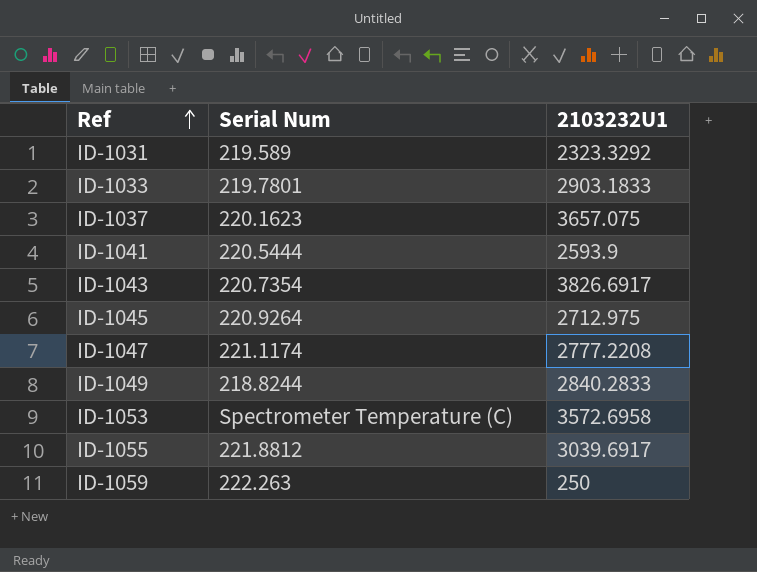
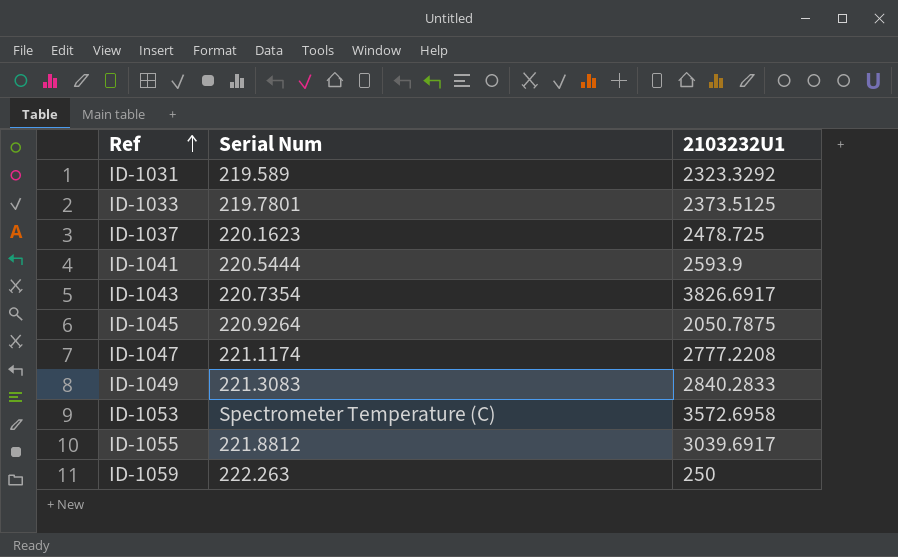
ID-1033 | 2103232U1: 2903.1833 -> 2373.5125
ID-1037 | 2103232U1: 3657.075 -> 2478.725
ID-1045 | 2103232U1: 2712.975 -> 2050.7875
ID-1049 | Serial Num: 218.8244 -> 221.3083

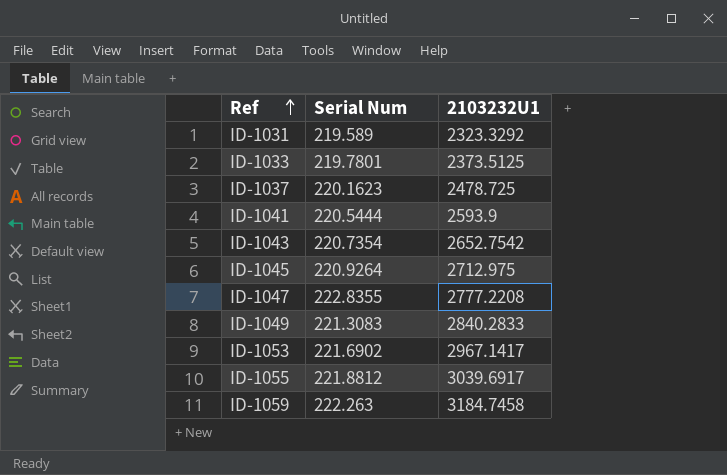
ID-1043 | 2103232U1: 3826.6917 -> 2652.7542
ID-1045 | 2103232U1: 2050.7875 -> 2712.975
ID-1047 | Serial Num: 221.1174 -> 222.8355
ID-1053 | Serial Num: Spectrometer Temperature (C) -> 221.6902
ID-1053 | 2103232U1: 3572.6958 -> 2967.1417
ID-1059 | 2103232U1: 250 -> 3184.7458

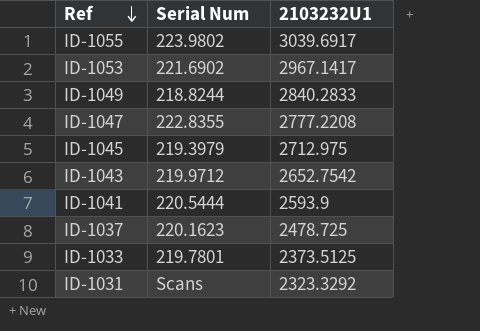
row order: Ref ascending -> Ref descending
row ID-1059: 222.263 | 3184.7458 -> none
ID-1055 | Serial Num: 221.8812 -> 223.9802
ID-1049 | Serial Num: 221.3083 -> 218.8244
ID-1045 | Serial Num: 220.9264 -> 219.3979
ID-1043 | Serial Num: 220.7354 -> 219.9712
ID-1031 | Serial Num: 219.589 -> Scans

